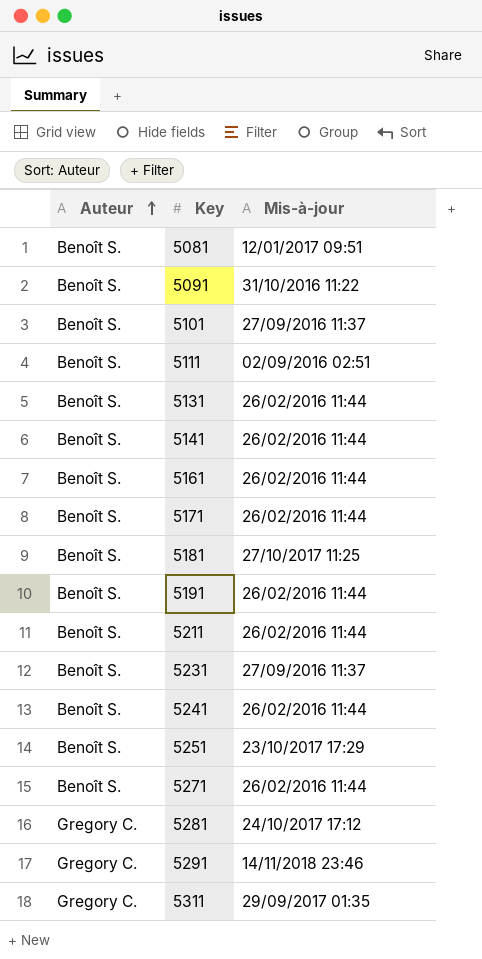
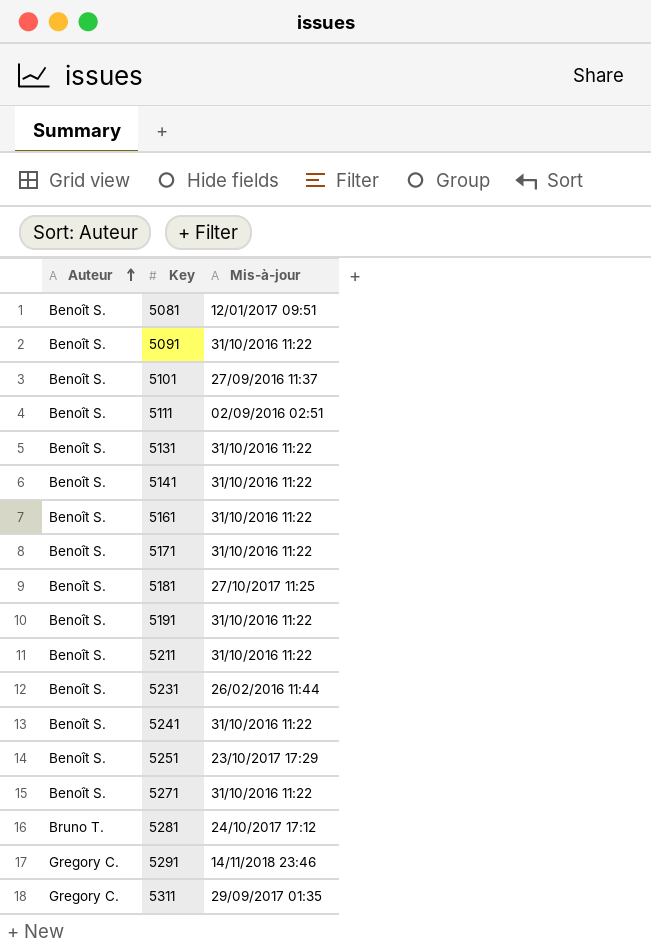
5131 | Mis-à-jour: 26/02/2016 11:44 -> 31/10/2016 11:22
5141 | Mis-à-jour: 26/02/2016 11:44 -> 31/10/2016 11:22
5161 | Mis-à-jour: 26/02/2016 11:44 -> 31/10/2016 11:22
5171 | Mis-à-jour: 26/02/2016 11:44 -> 31/10/2016 11:22
5191 | Mis-à-jour: 26/02/2016 11:44 -> 31/10/2016 11:22
5211 | Mis-à-jour: 26/02/2016 11:44 -> 31/10/2016 11:22
5231 | Mis-à-jour: 27/09/2016 11:37 -> 26/02/2016 11:44
5241 | Mis-à-jour: 26/02/2016 11:44 -> 31/10/2016 11:22
5271 | Mis-à-jour: 26/02/2016 11:44 -> 31/10/2016 11:22
5281 | Auteur: Gregory C. -> Bruno T.

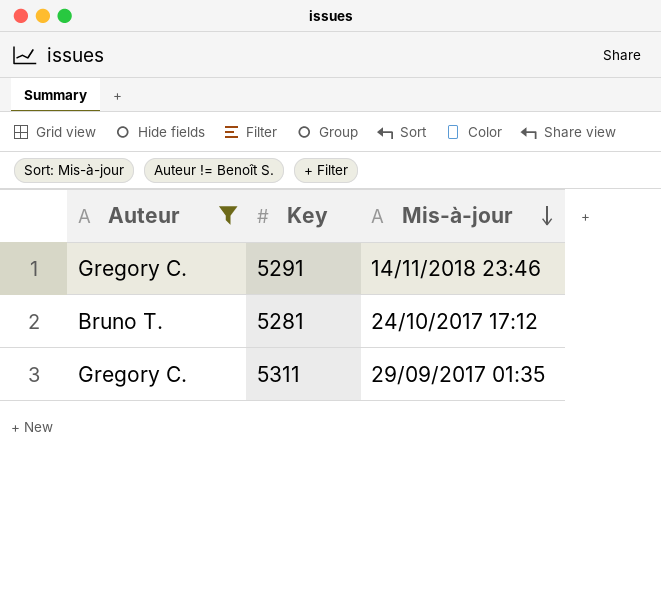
filter: none -> Auteur != Benoît S.
row order: Auteur ascending -> Mis-à-jour descending

